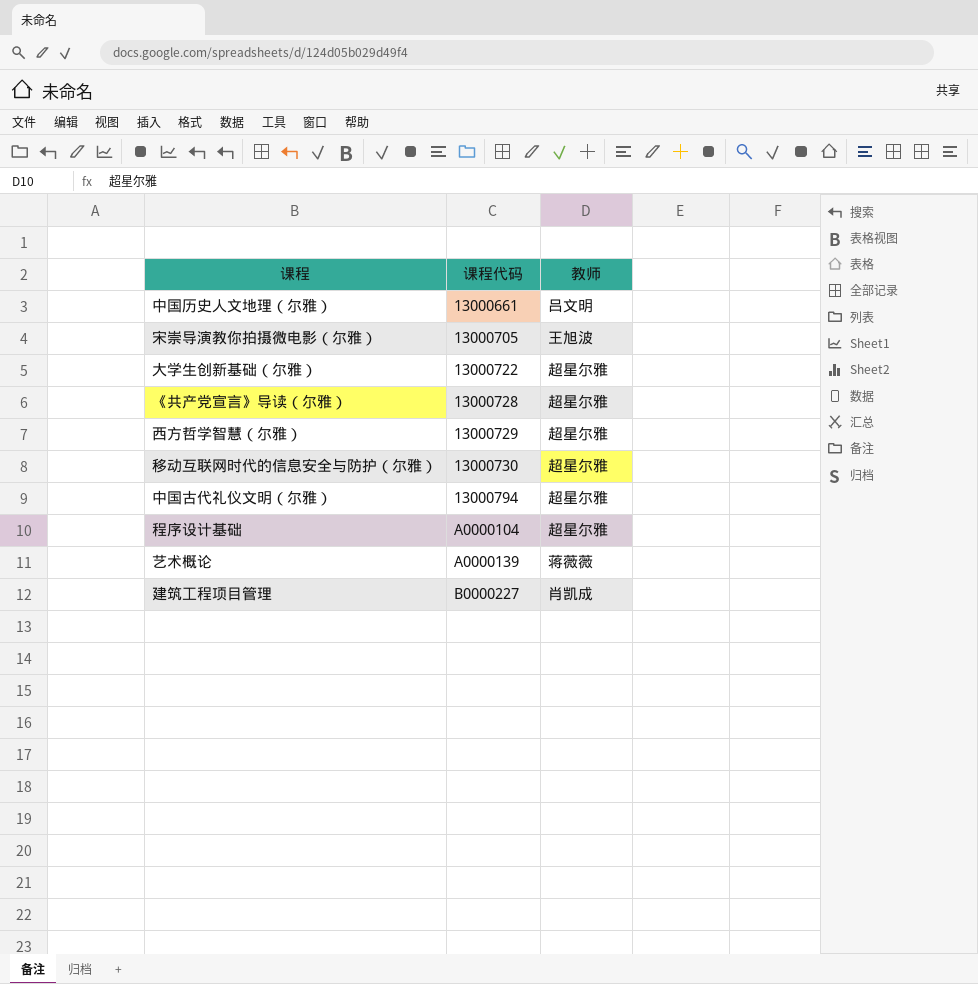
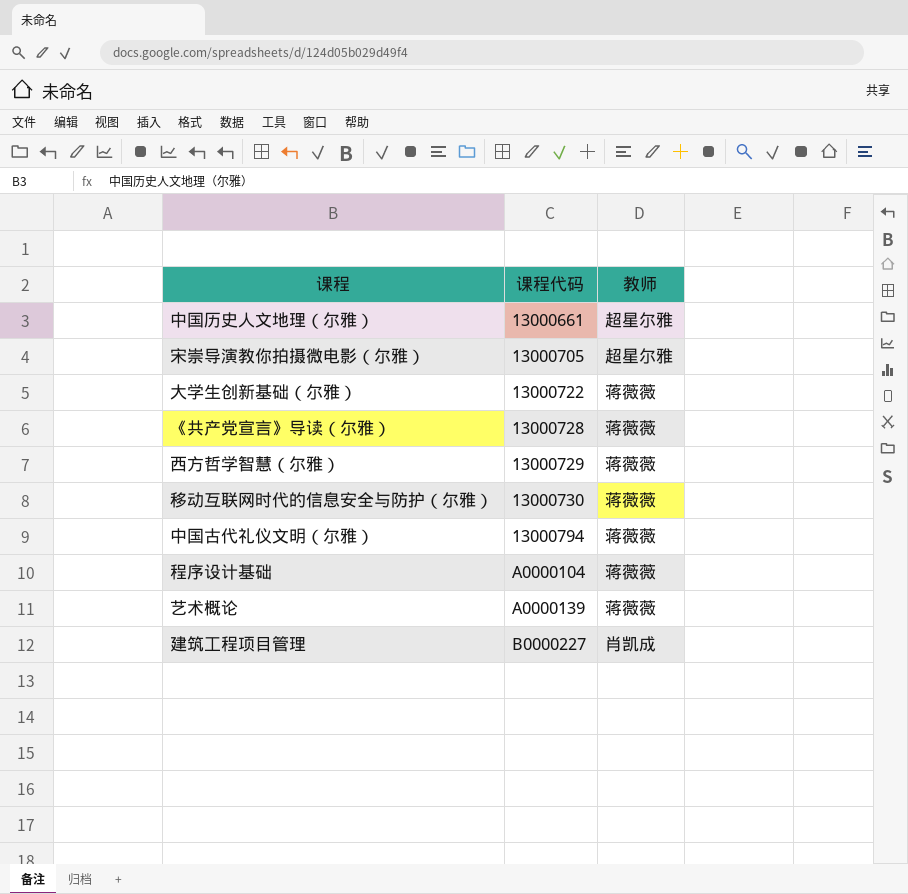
中国历史人文地理（尔雅） | 教师: 吕文明 -> 超星尔雅
宋崇导演教你拍摄微电影（尔雅） | 教师: 王旭波 -> 超星尔雅
大学生创新基础（尔雅） | 教师: 超星尔雅 -> 蒋薇薇
《共产党宣言》导读（尔雅） | 教师: 超星尔雅 -> 蒋薇薇
西方哲学智慧（尔雅） | 教师: 超星尔雅 -> 蒋薇薇
移动互联网时代的信息安全与防护（尔雅） | 教师: 超星尔雅 -> 蒋薇薇
中国古代礼仪文明（尔雅） | 教师: 超星尔雅 -> 蒋薇薇
程序设计基础 | 教师: 超星尔雅 -> 蒋薇薇

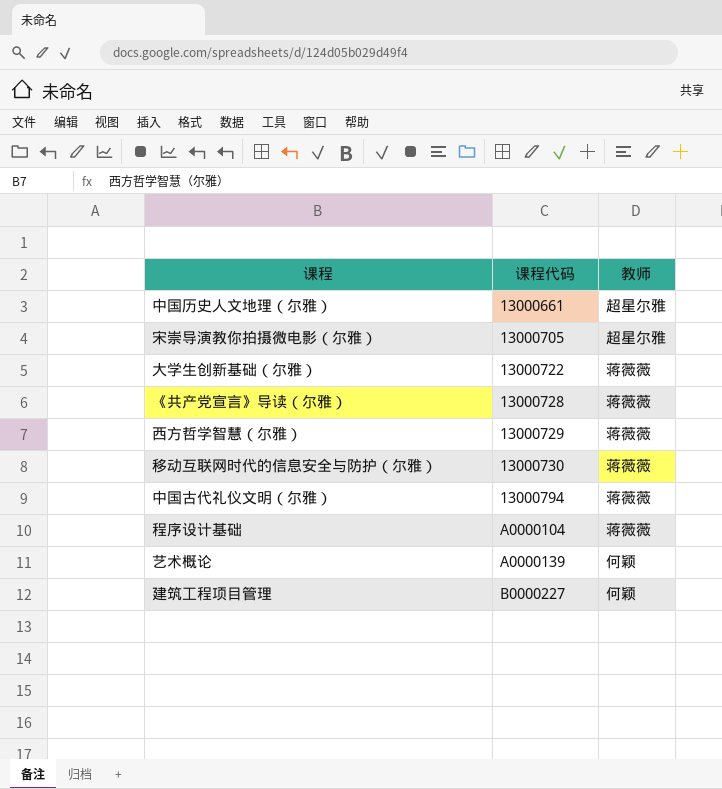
艺术概论 | 教师: 蒋薇薇 -> 何颖
建筑工程项目管理 | 教师: 肖凯成 -> 何颖

